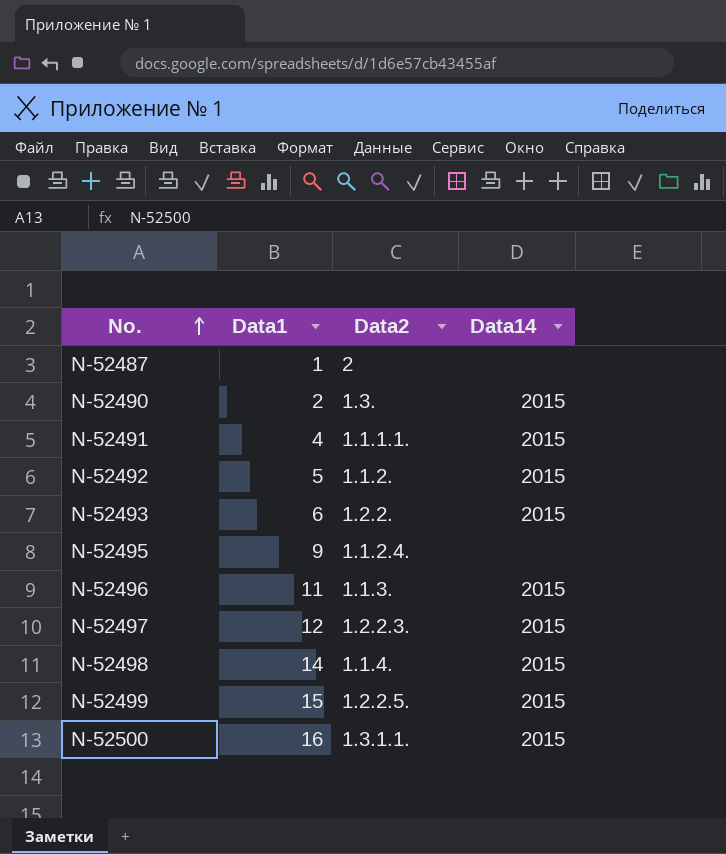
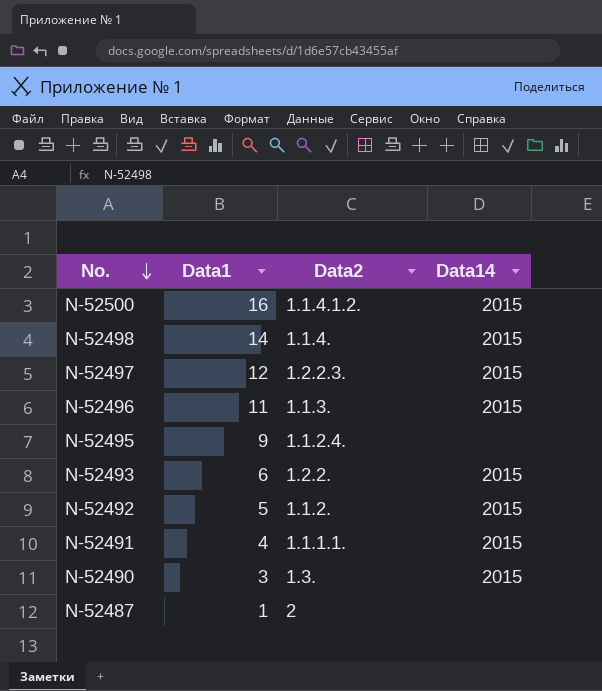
row order: No. ascending -> No. descending
row N-52499: 15 | 1.2.2.5. | 2015 -> none
N-52500 | Data2: 1.3.1.1. -> 1.1.4.1.2.
N-52490 | Data1: 2 -> 3

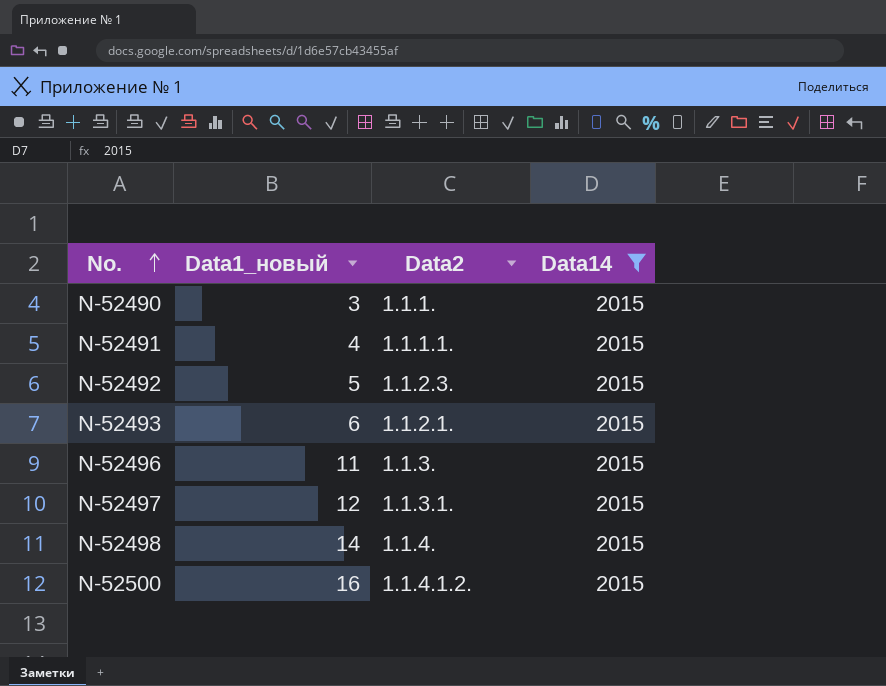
filter: none -> Data14 = 2015
row order: No. descending -> No. ascending
column name: Data1 -> Data1_новый
N-52490 | Data2: 1.3. -> 1.1.1.
N-52492 | Data2: 1.1.2. -> 1.1.2.3.
N-52493 | Data2: 1.2.2. -> 1.1.2.1.
N-52497 | Data2: 1.2.2.3. -> 1.1.3.1.

